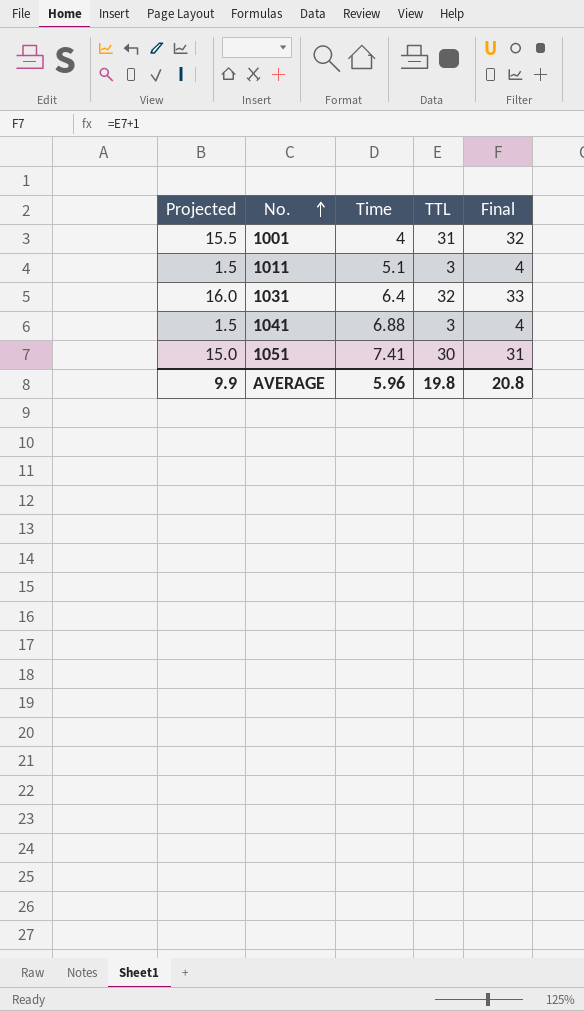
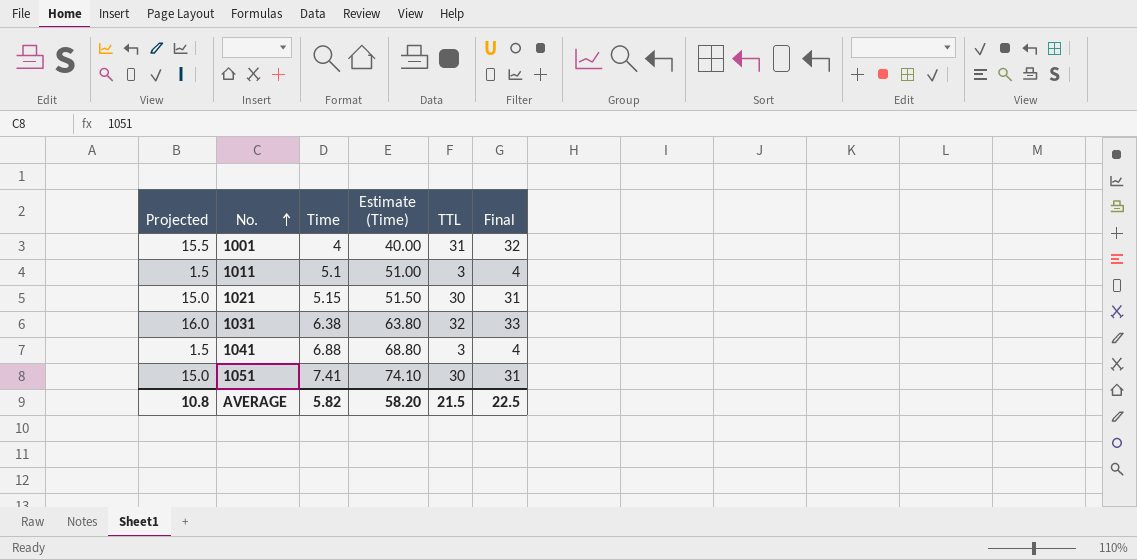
column Estimate (Time) | formula: none -> [Time] * 10
row 1021: none -> 15.0 | 5.15 | 51.50 | 30 | 31
1031 | Time: 6.4 -> 6.38
AVERAGE | Projected: 9.9 -> 10.8
AVERAGE | Time: 5.96 -> 5.82
AVERAGE | TTL: 19.8 -> 21.5
AVERAGE | Final: 20.8 -> 22.5

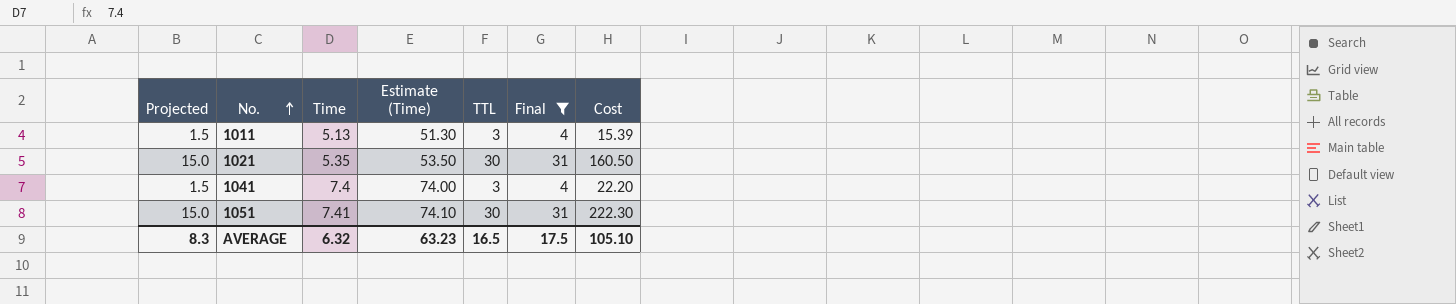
filter: none -> Final <= 31
column Cost | formula: none -> [Time] * [TTL]
1011 | Time: 5.1 -> 5.13
1011 | Estimate (Time): 51.00 -> 51.30
1021 | Time: 5.15 -> 5.35
1021 | Estimate (Time): 51.50 -> 53.50
1041 | Time: 6.88 -> 7.4
1041 | Estimate (Time): 68.80 -> 74.00
AVERAGE | Projected: 10.8 -> 8.3
AVERAGE | Time: 5.82 -> 6.32
AVERAGE | Estimate (Time): 58.20 -> 63.23
AVERAGE | TTL: 21.5 -> 16.5
AVERAGE | Final: 22.5 -> 17.5

